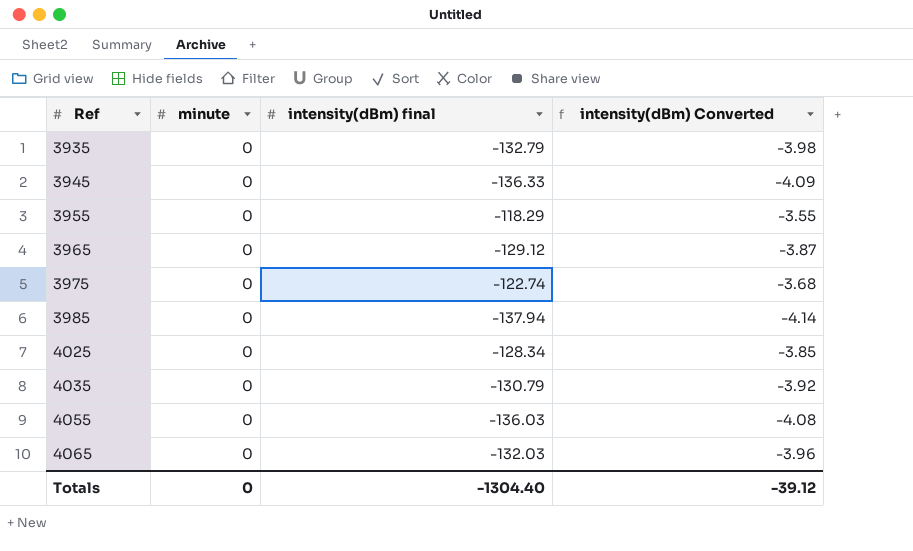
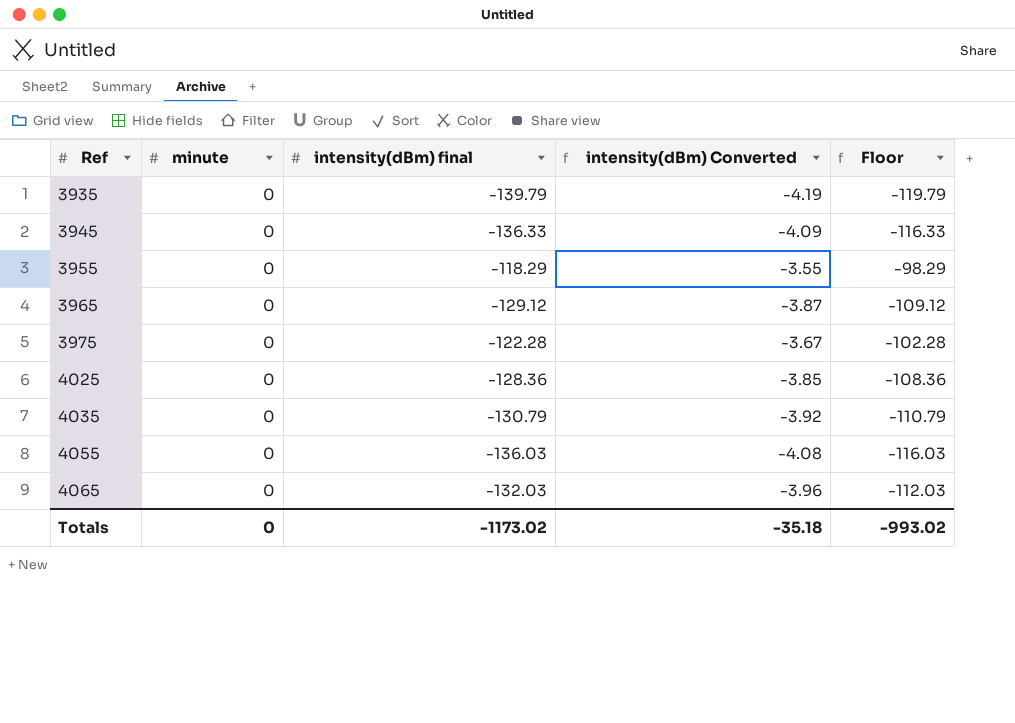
column Floor | formula: none -> [intensity(dBm) final] + 20
row 3985: 0 | -137.94 | -4.14 -> none
3935 | intensity(dBm) final: -132.79 -> -139.79
3935 | intensity(dBm) Converted: -3.98 -> -4.19
3975 | intensity(dBm) final: -122.74 -> -122.28
3975 | intensity(dBm) Converted: -3.68 -> -3.67
4025 | intensity(dBm) final: -128.34 -> -128.36
Totals | intensity(dBm) final: -1304.40 -> -1173.02
Totals | intensity(dBm) Converted: -39.12 -> -35.18

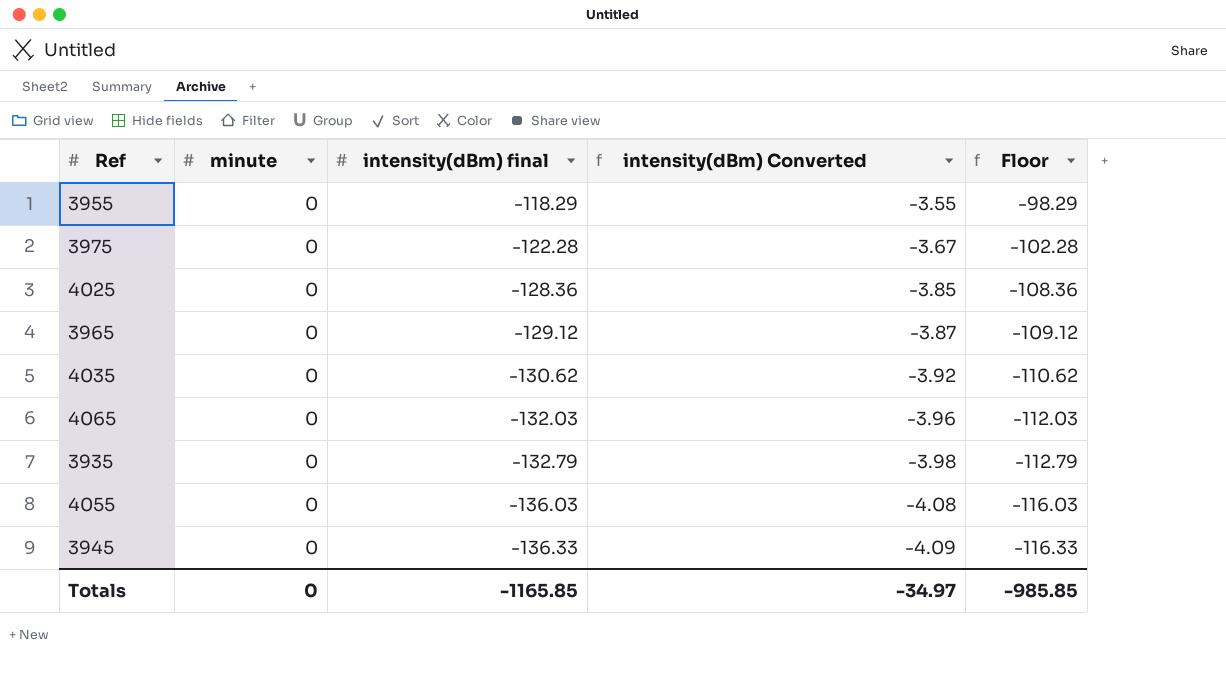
row order: Ref ascending -> intensity(dBm) final descending
4035 | intensity(dBm) final: -130.79 -> -130.62
4035 | Floor: -110.79 -> -110.62
3935 | intensity(dBm) final: -139.79 -> -132.79
3935 | intensity(dBm) Converted: -4.19 -> -3.98
3935 | Floor: -119.79 -> -112.79
Totals | intensity(dBm) final: -1173.02 -> -1165.85
Totals | intensity(dBm) Converted: -35.18 -> -34.97
Totals | Floor: -993.02 -> -985.85

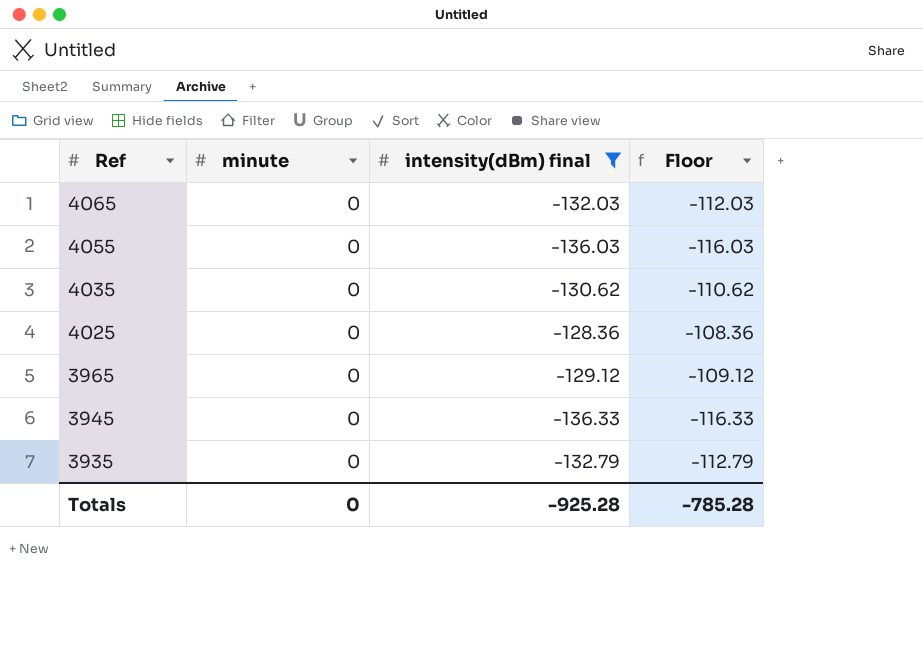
filter: none -> intensity(dBm) final <= -128.36
row order: intensity(dBm) final descending -> Ref descending
column intensity(dBm) Converted | formula: [intensity(dBm) final] * 0.03 -> none
Totals | intensity(dBm) final: -1165.85 -> -925.28
Totals | Floor: -985.85 -> -785.28

